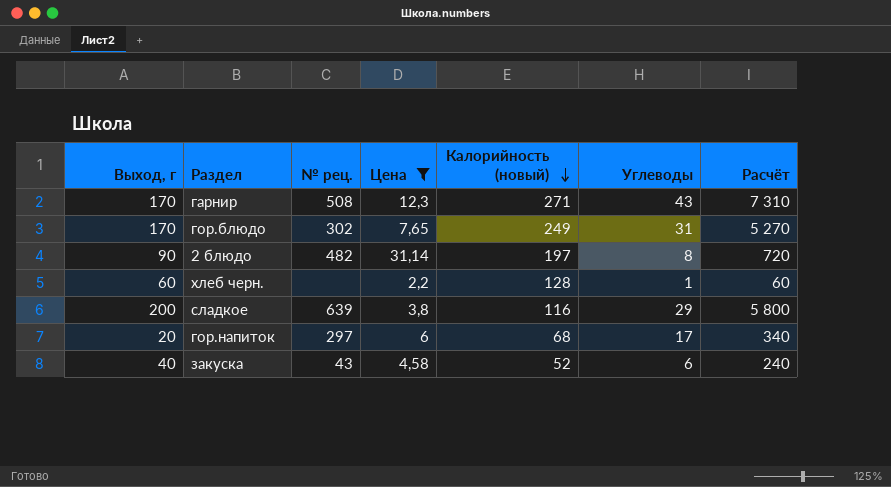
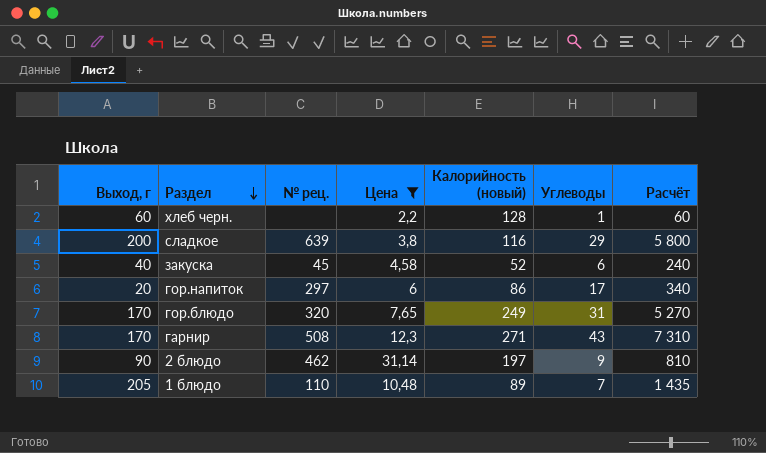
row order: Калорийность (новый) descending -> Раздел descending
закуска | № рец.: 43 -> 45
гор.напиток | Калорийность (новый): 68 -> 86
гор.блюдо | № рец.: 302 -> 320
2 блюдо | № рец.: 482 -> 462
2 блюдо | Углеводы: 8 -> 9
2 блюдо | Расчёт: 720 -> 810
row 1 блюдо: none -> 205 | 110 | 10,48 | 89 | 7 | 1 435

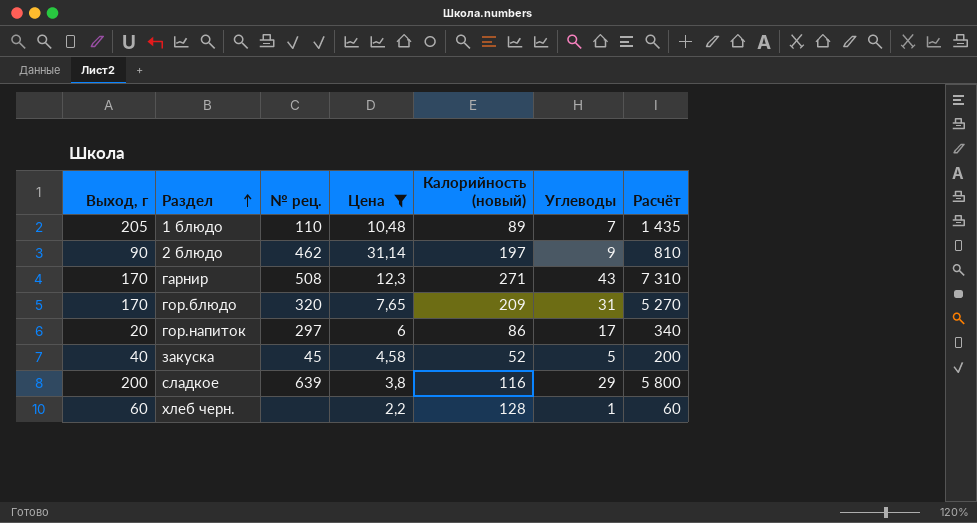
row order: Раздел descending -> Раздел ascending
гор.блюдо | Калорийность (новый): 249 -> 209
закуска | Углеводы: 6 -> 5
закуска | Расчёт: 240 -> 200

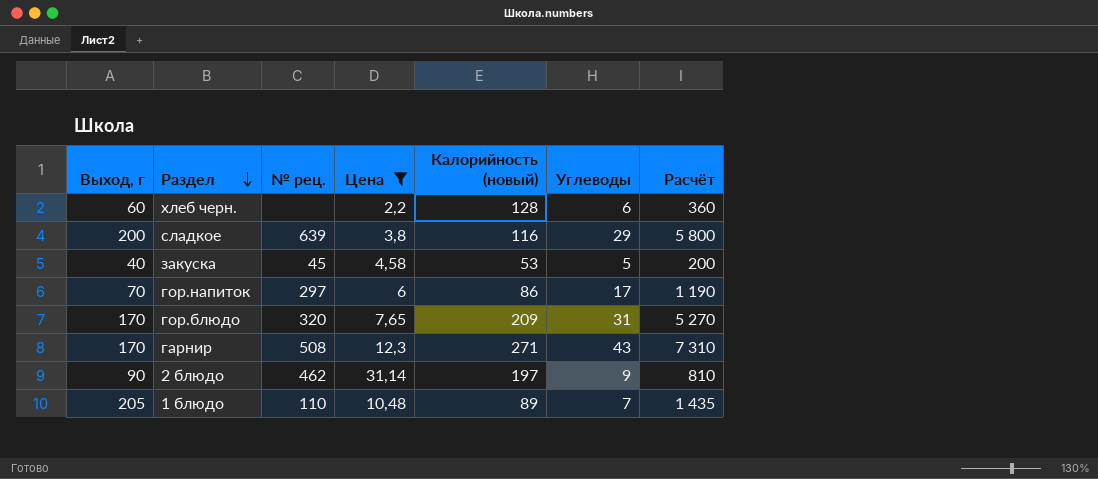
row order: Раздел ascending -> Раздел descending
хлеб черн. | Углеводы: 1 -> 6
хлеб черн. | Расчёт: 60 -> 360
закуска | Калорийность (новый): 52 -> 53
гор.напиток | Выход, г: 20 -> 70
гор.напиток | Расчёт: 340 -> 1 190

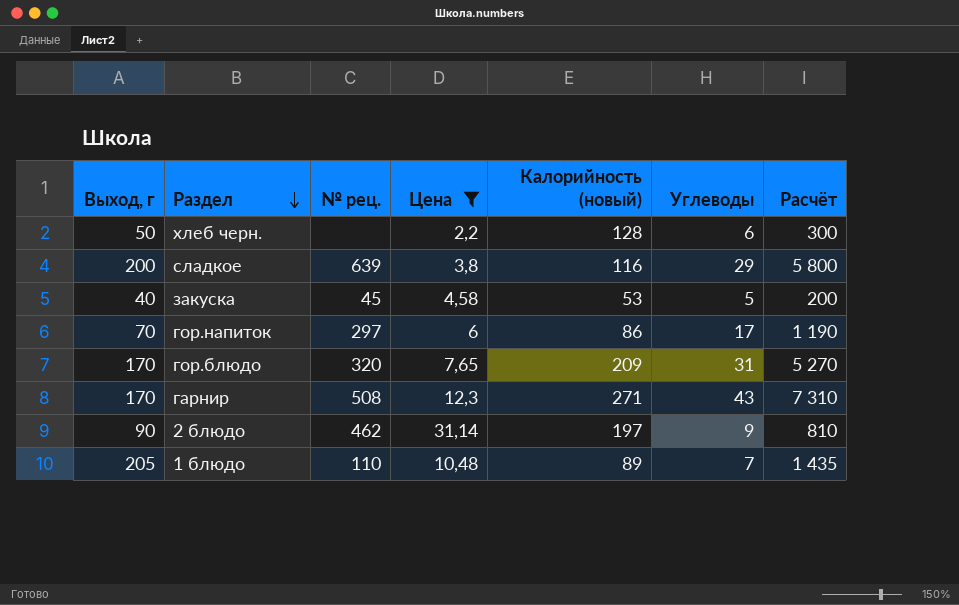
хлеб черн. | Выход, г: 60 -> 50
хлеб черн. | Расчёт: 360 -> 300

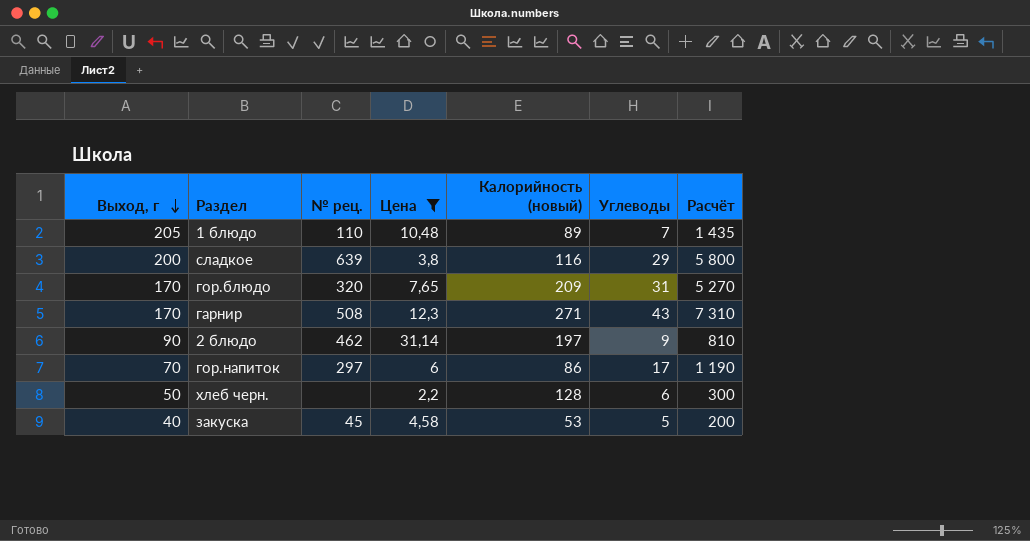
row order: Раздел descending -> Выход, г descending

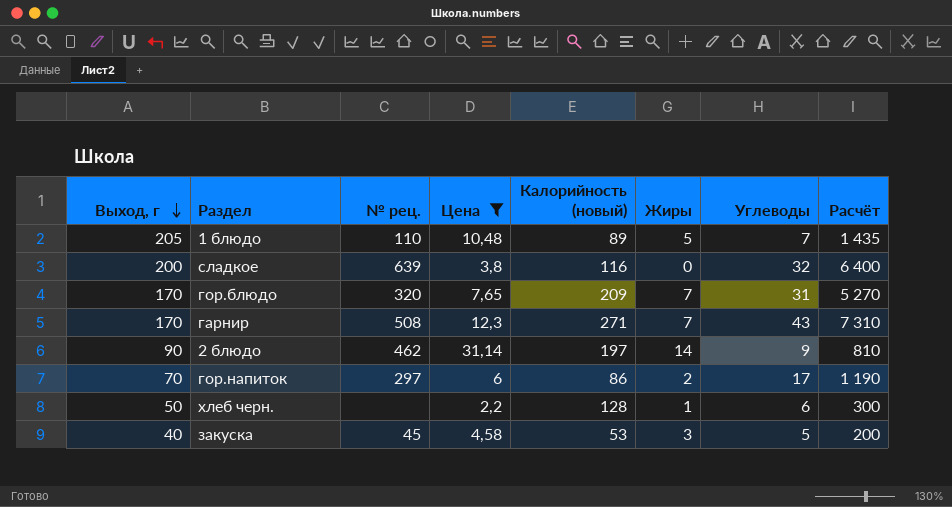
column Жиры | position: none -> 6
сладкое | Углеводы: 29 -> 32
сладкое | Расчёт: 5 800 -> 6 400

